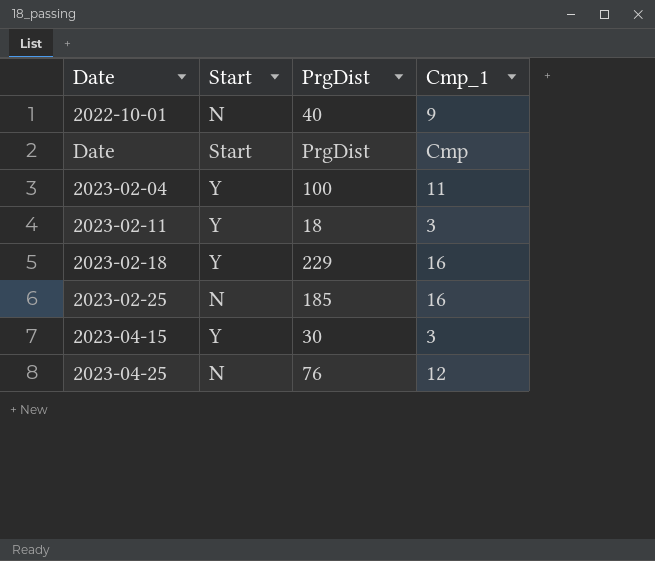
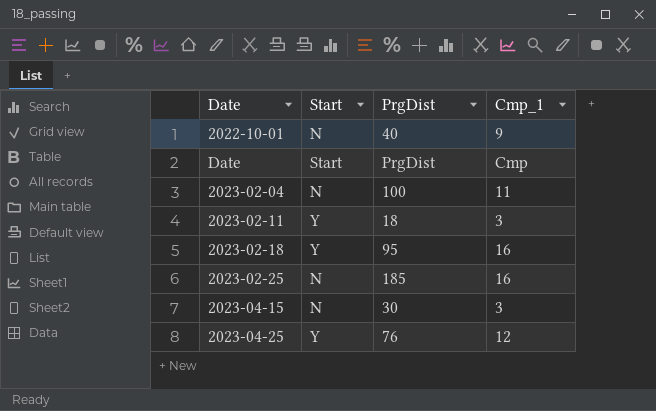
2023-02-04 | Start: Y -> N
2023-02-18 | PrgDist: 229 -> 95
2023-04-15 | Start: Y -> N
2023-04-25 | Start: N -> Y

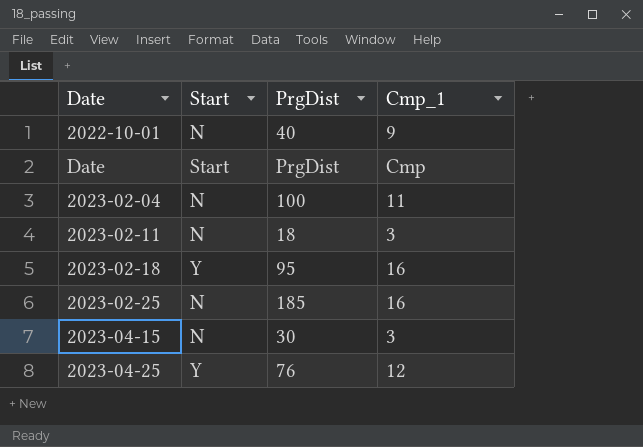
2023-02-11 | Start: Y -> N

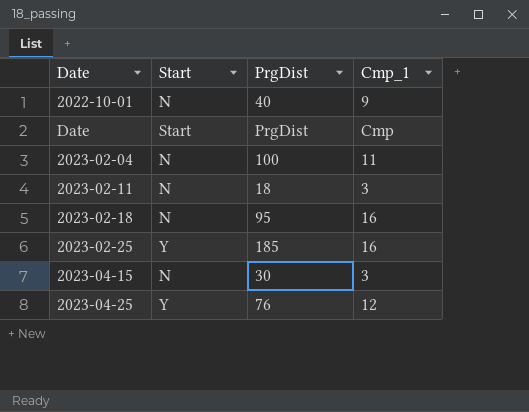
2023-02-18 | Start: Y -> N
2023-02-25 | Start: N -> Y

